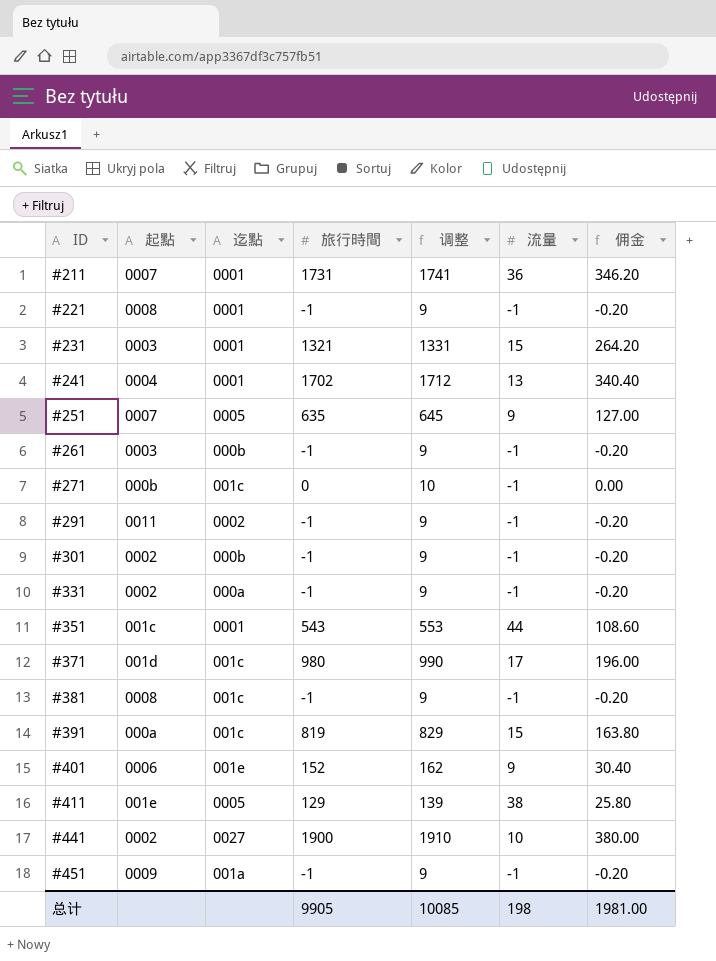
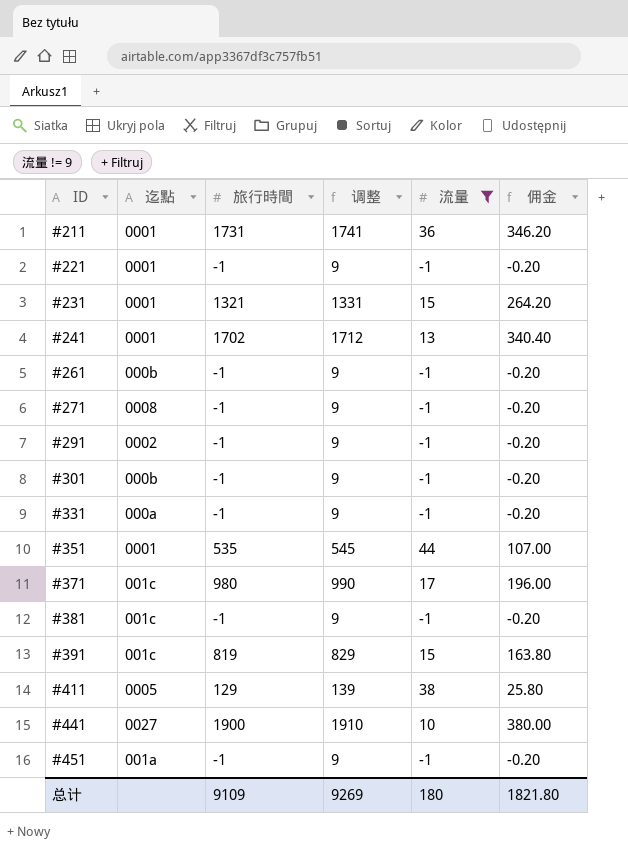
filter: none -> 流量 != 9
column 起點 | position: 2 -> none
#271 | 迄點: 001c -> 0008
#271 | 旅行時間: 0 -> -1
#271 | 调整: 10 -> 9
#271 | 佣金: 0.00 -> -0.20
#351 | 旅行時間: 543 -> 535
#351 | 调整: 553 -> 545
#351 | 佣金: 108.60 -> 107.00
总计 | 旅行時間: 9905 -> 9109
总计 | 调整: 10085 -> 9269
总计 | 流量: 198 -> 180
总计 | 佣金: 1981.00 -> 1821.80

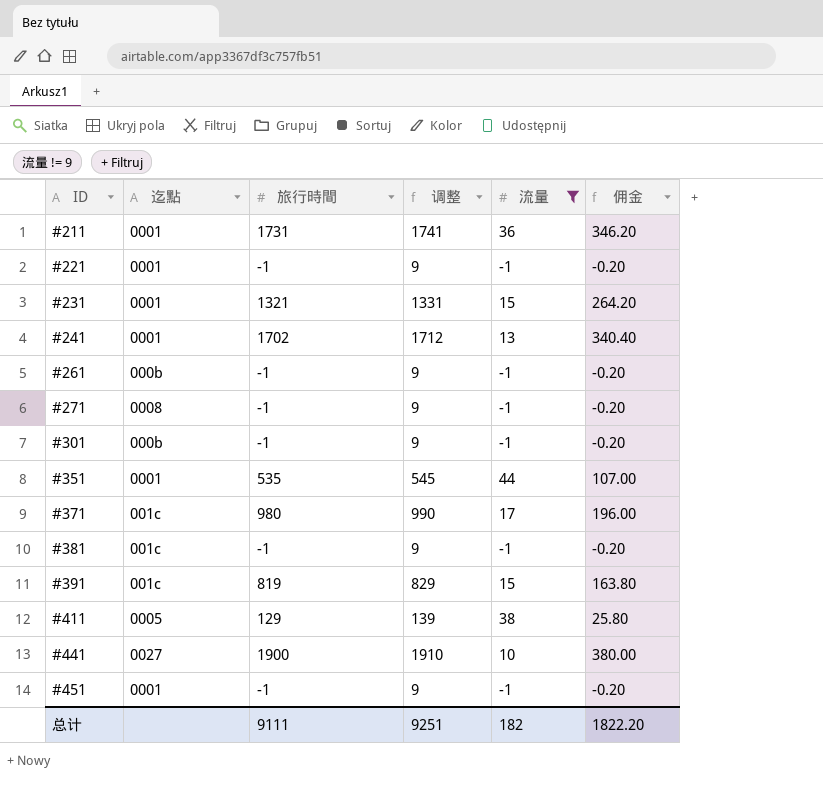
row #291: 0002 | -1 | 9 | -1 | -0.20 -> none
row #331: 000a | -1 | 9 | -1 | -0.20 -> none
#451 | 迄點: 001a -> 0001
总计 | 旅行時間: 9109 -> 9111
总计 | 调整: 9269 -> 9251
总计 | 流量: 180 -> 182
总计 | 佣金: 1821.80 -> 1822.20

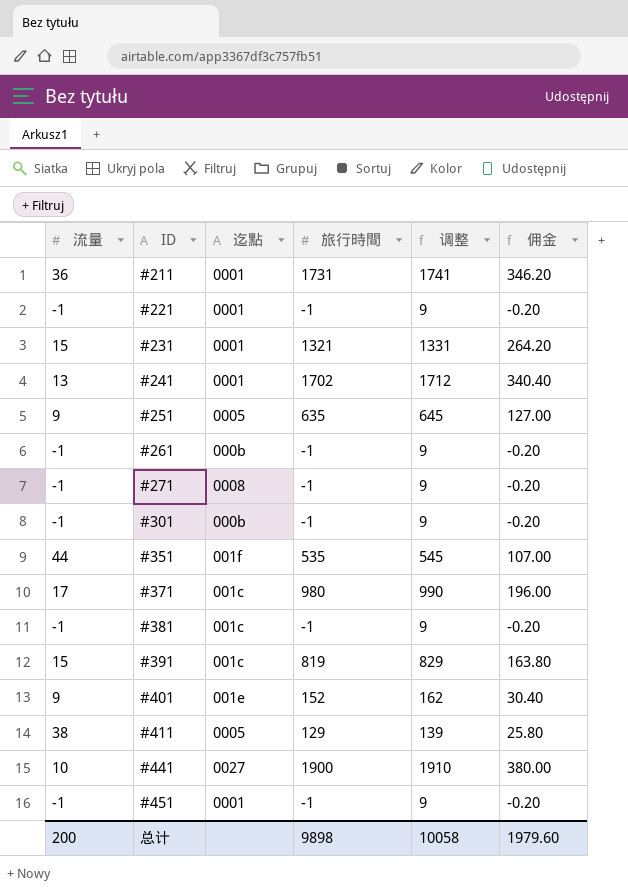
filter: 流量 != 9 -> none
column 流量 | position: 5 -> 1
#351 | 迄點: 0001 -> 001f
总计 | 流量: 182 -> 200
总计 | 旅行時間: 9111 -> 9898
总计 | 调整: 9251 -> 10058
总计 | 佣金: 1822.20 -> 1979.60

